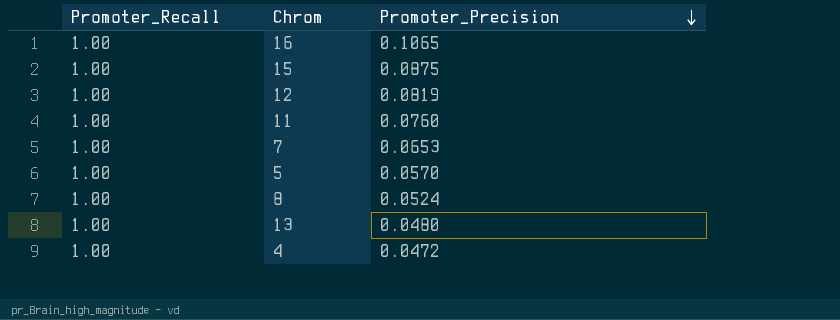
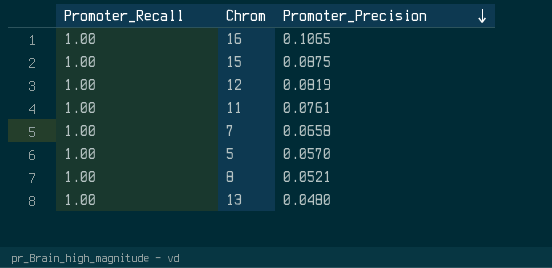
row 4: 1.00 | 0.0472 -> none
11 | Promoter_Precision: 0.0760 -> 0.0761
7 | Promoter_Precision: 0.0653 -> 0.0658
8 | Promoter_Precision: 0.0524 -> 0.0521

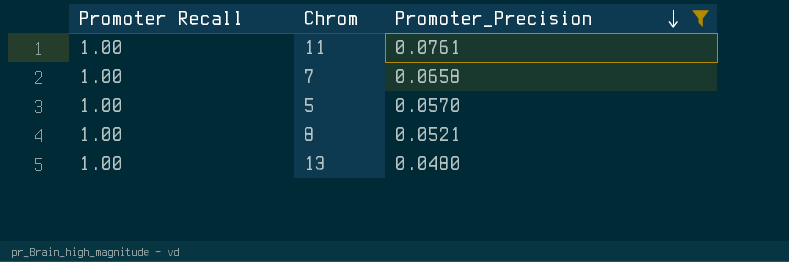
filter: none -> Promoter_Precision <= 0.0761
column name: Promoter_Recall -> Promoter Recall

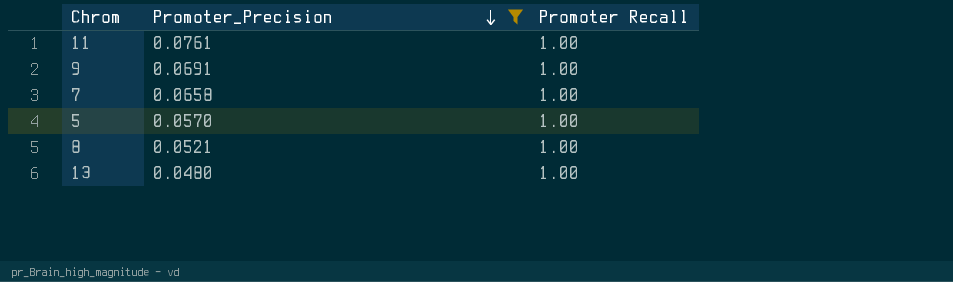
column Promoter Recall | position: 1 -> 3
row 9: none -> 0.0691 | 1.00

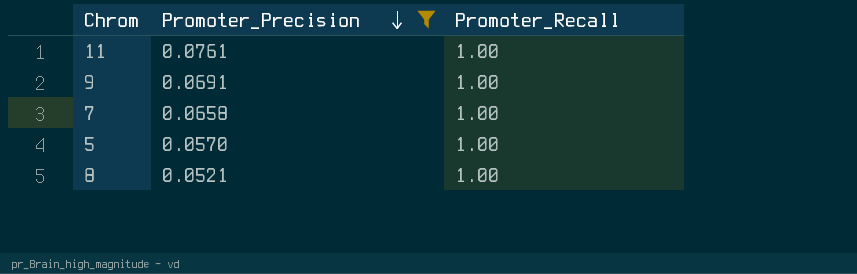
column name: Promoter Recall -> Promoter_Recall
row 13: 0.0480 | 1.00 -> none

